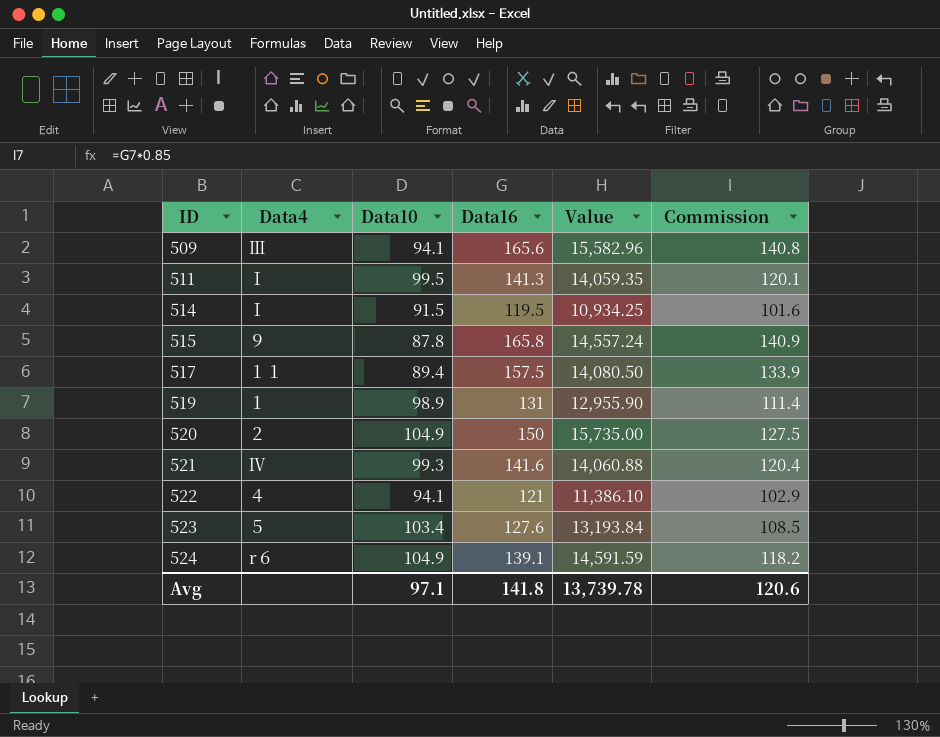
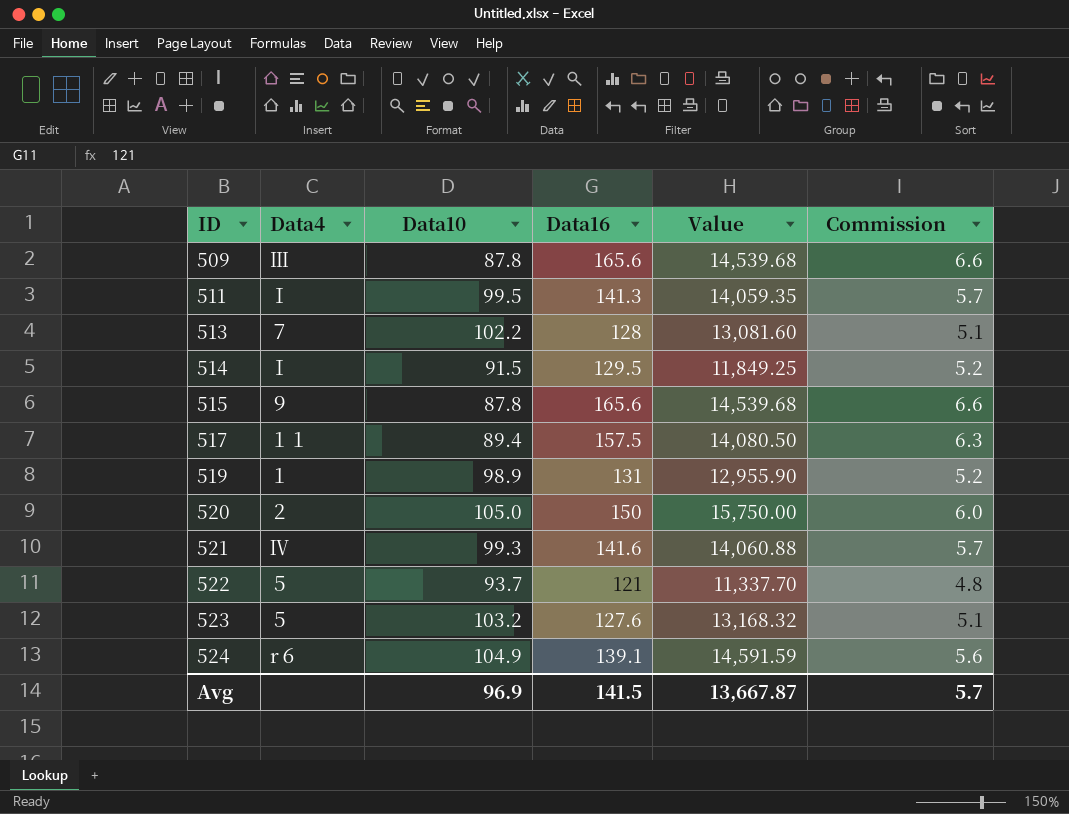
column Commission | formula: [Data16] * 0.85 -> [Data16] * 0.04
509 | Data10: 94.1 -> 87.8
509 | Value: 15,582.96 -> 14,539.68
row 513: none -> ７ | 102.2 | 128 | 13,081.60 | 5.1
514 | Data16: 119.5 -> 129.5
514 | Value: 10,934.25 -> 11,849.25
515 | Data16: 165.8 -> 165.6
515 | Value: 14,557.24 -> 14,539.68
520 | Data10: 104.9 -> 105.0
520 | Value: 15,735.00 -> 15,750.00
522 | Data4: ４ -> ５
522 | Data10: 94.1 -> 93.7
522 | Value: 11,386.10 -> 11,337.70
523 | Data10: 103.4 -> 103.2
523 | Value: 13,193.84 -> 13,168.32
Avg | Data10: 97.1 -> 96.9
Avg | Data16: 141.8 -> 141.5
Avg | Value: 13,739.78 -> 13,667.87
Avg | Commission: 120.6 -> 5.7

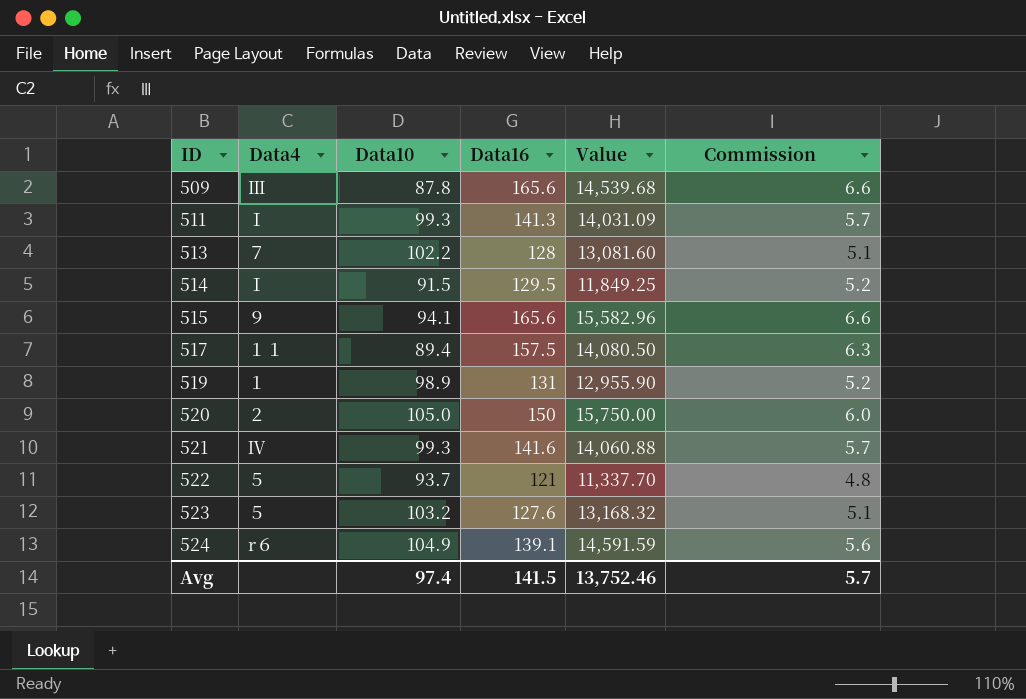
511 | Data10: 99.5 -> 99.3
511 | Value: 14,059.35 -> 14,031.09
515 | Data10: 87.8 -> 94.1
515 | Value: 14,539.68 -> 15,582.96
Avg | Data10: 96.9 -> 97.4
Avg | Value: 13,667.87 -> 13,752.46

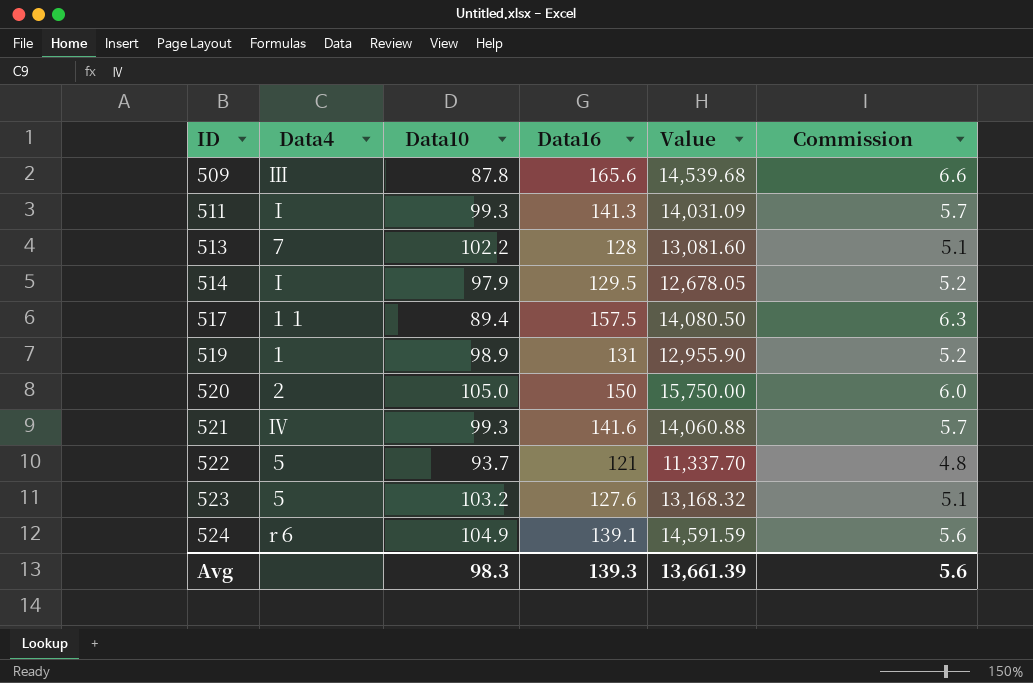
row 515: ９ | 94.1 | 165.6 | 15,582.96 | 6.6 -> none
514 | Data10: 91.5 -> 97.9
514 | Value: 11,849.25 -> 12,678.05
Avg | Data10: 97.4 -> 98.3
Avg | Data16: 141.5 -> 139.3
Avg | Value: 13,752.46 -> 13,661.39
Avg | Commission: 5.7 -> 5.6

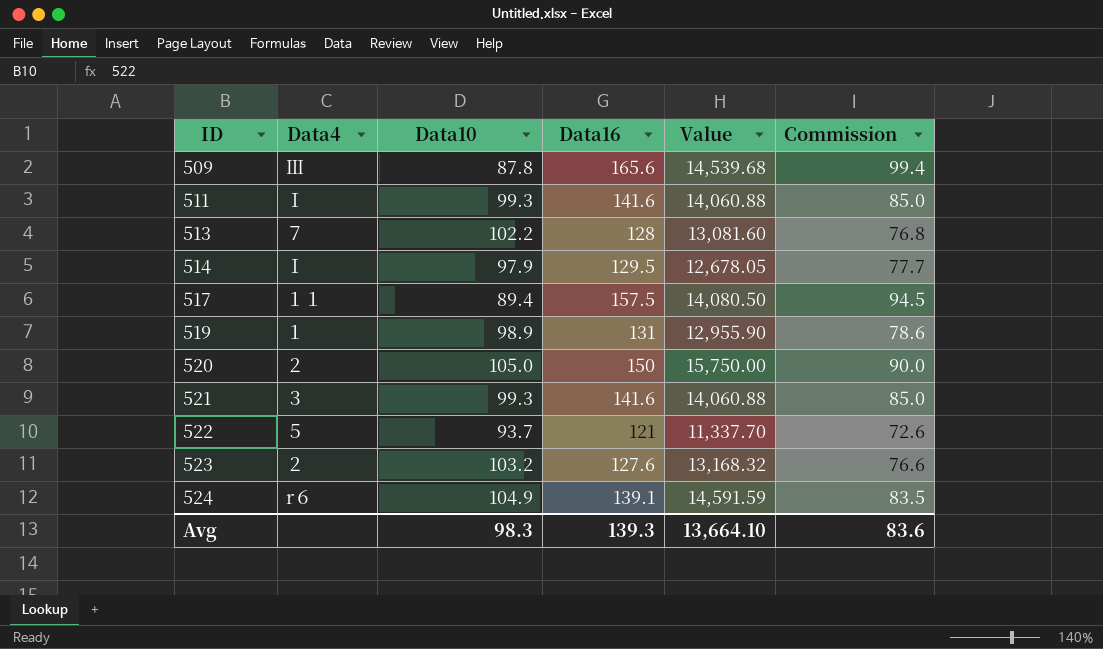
column Commission | formula: [Data16] * 0.04 -> [Data16] * 0.6
511 | Data16: 141.3 -> 141.6
511 | Value: 14,031.09 -> 14,060.88
521 | Data4: Ⅳ -> ３
523 | Data4: ５ -> ２
Avg | Value: 13,661.39 -> 13,664.10
Avg | Commission: 5.6 -> 83.6

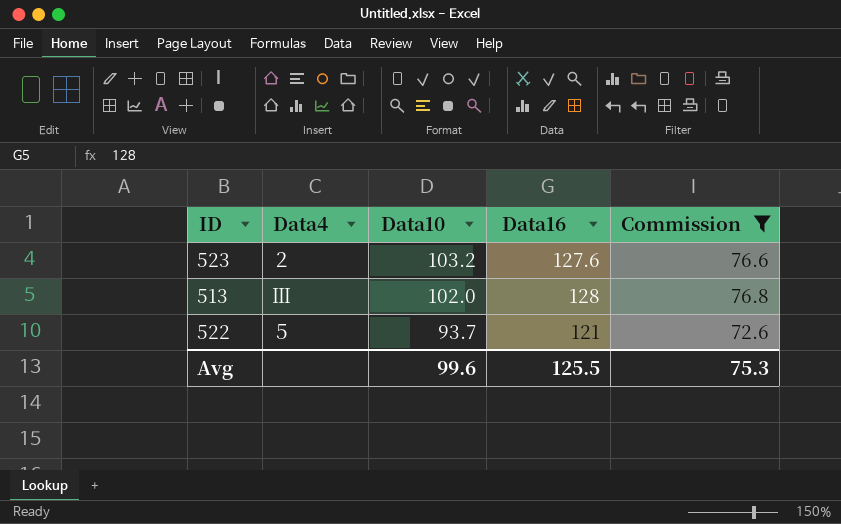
filter: none -> Commission <= 76.8
row order: ID ascending -> Data10 descending
column Value | formula: [Data10] * [Data16] -> none
513 | Data4: ７ -> Ⅲ
513 | Data10: 102.2 -> 102.0
Avg | Data10: 98.3 -> 99.6
Avg | Data16: 139.3 -> 125.5
Avg | Commission: 83.6 -> 75.3

